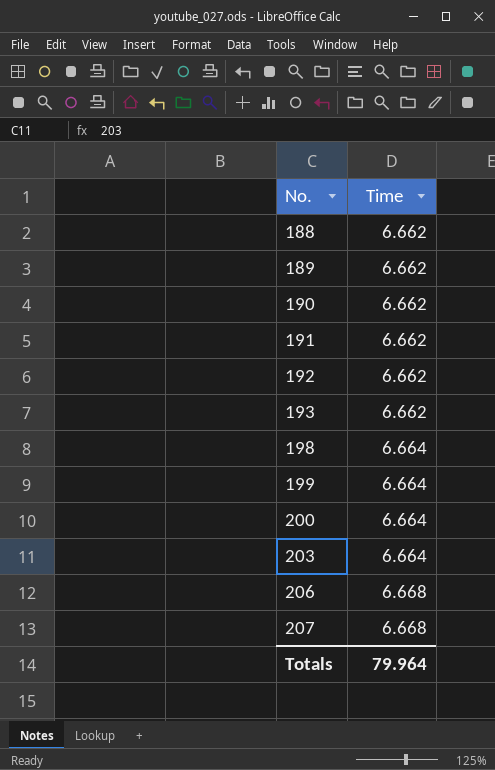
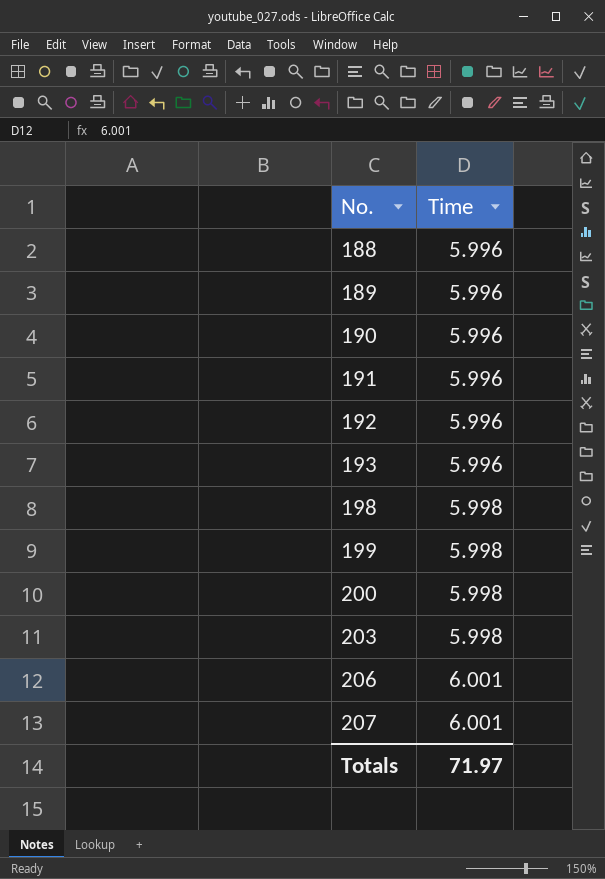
188 | Time: 6.662 -> 5.996
189 | Time: 6.662 -> 5.996
190 | Time: 6.662 -> 5.996
191 | Time: 6.662 -> 5.996
192 | Time: 6.662 -> 5.996
193 | Time: 6.662 -> 5.996
198 | Time: 6.664 -> 5.998
199 | Time: 6.664 -> 5.998
200 | Time: 6.664 -> 5.998
203 | Time: 6.664 -> 5.998
206 | Time: 6.668 -> 6.001
207 | Time: 6.668 -> 6.001
Totals | Time: 79.964 -> 71.97

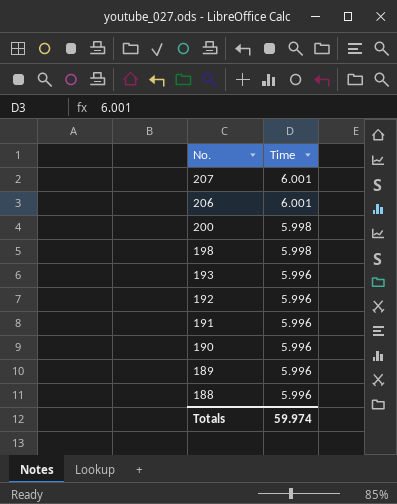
row order: No. ascending -> No. descending
row 199: 5.998 -> none
row 203: 5.998 -> none
Totals | Time: 71.97 -> 59.974

